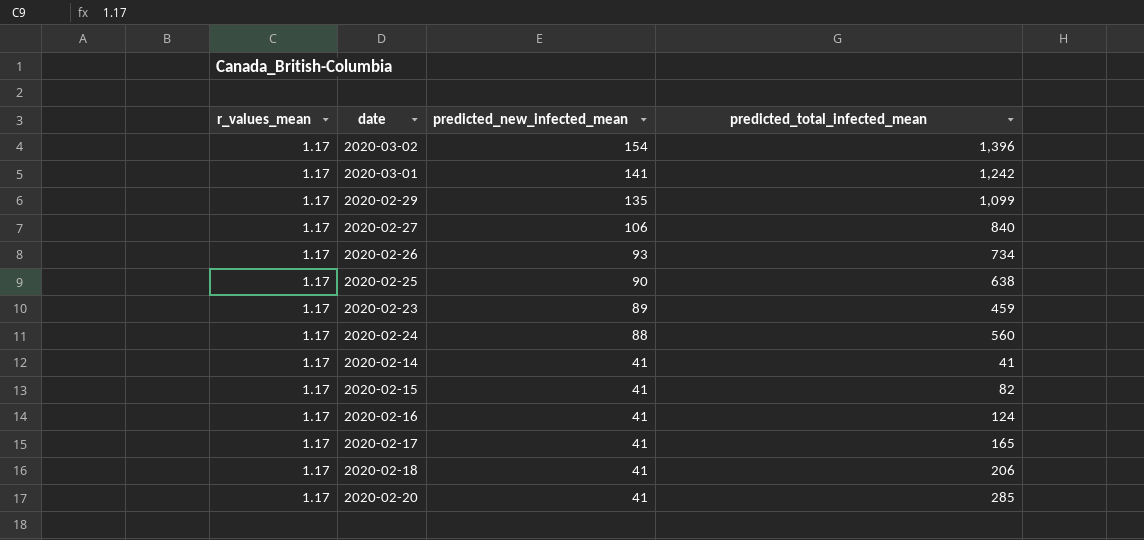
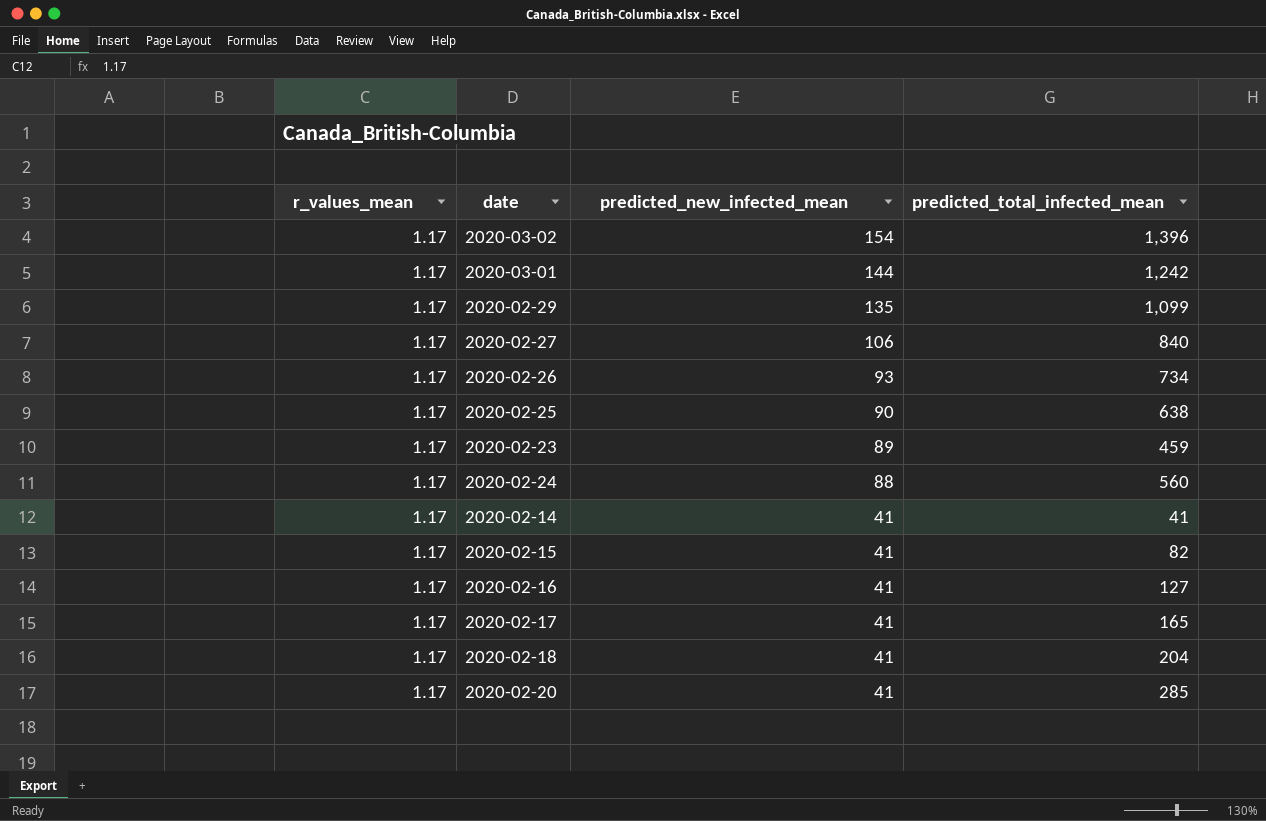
2020-03-01 | predicted_new_infected_mean: 141 -> 144
2020-02-16 | predicted_total_infected_mean: 124 -> 127
2020-02-18 | predicted_total_infected_mean: 206 -> 204

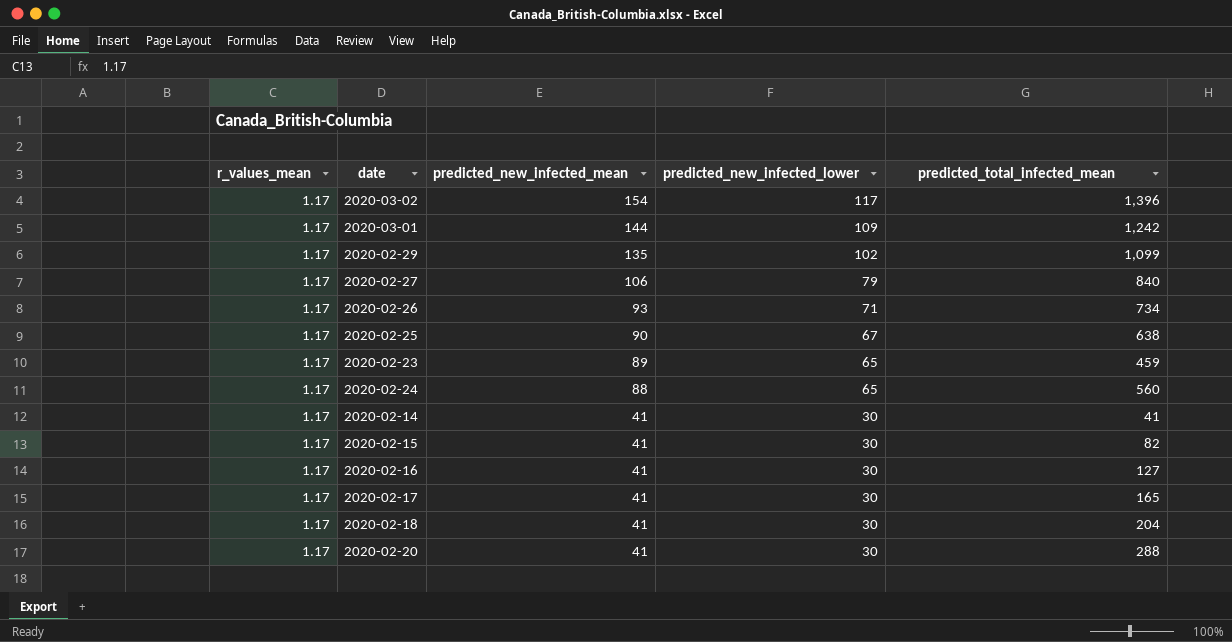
column predicted_new_infected_lower | position: none -> 4
2020-02-20 | predicted_total_infected_mean: 285 -> 288

